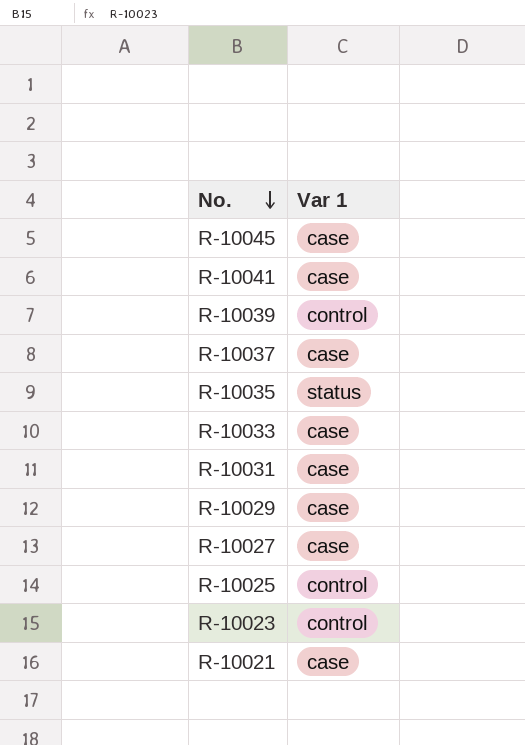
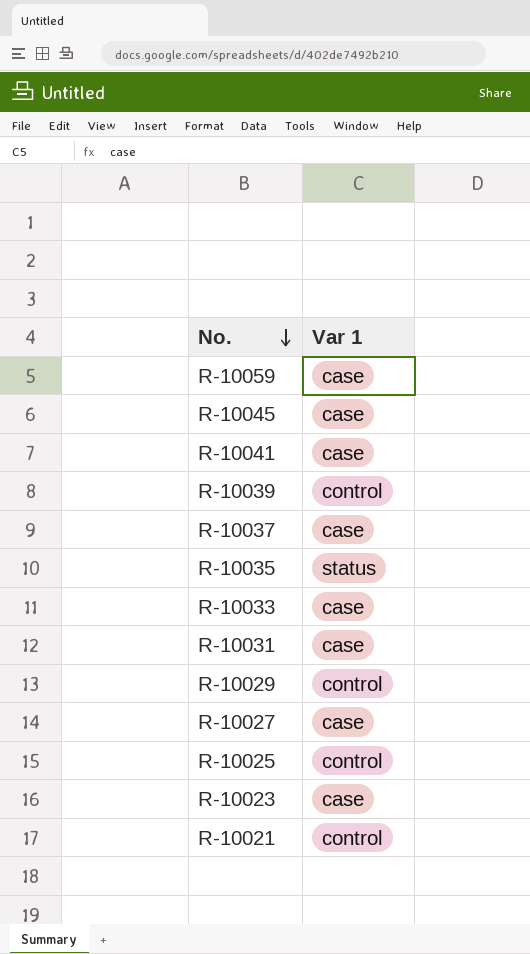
row R-10059: none -> case
R-10029 | Var 1: case -> control
R-10023 | Var 1: control -> case
R-10021 | Var 1: case -> control

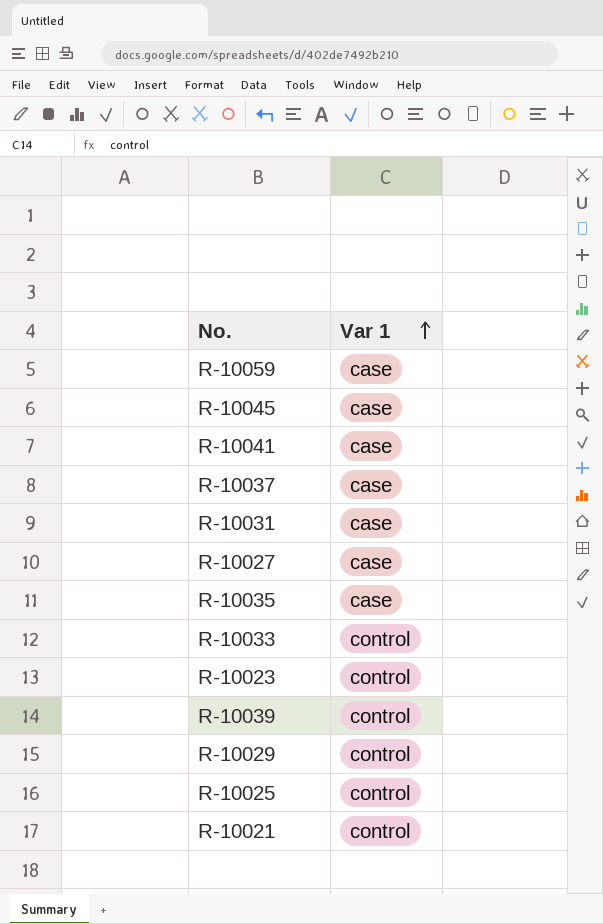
row order: No. descending -> Var 1 ascending
R-10035 | Var 1: status -> case
R-10033 | Var 1: case -> control
R-10023 | Var 1: case -> control

